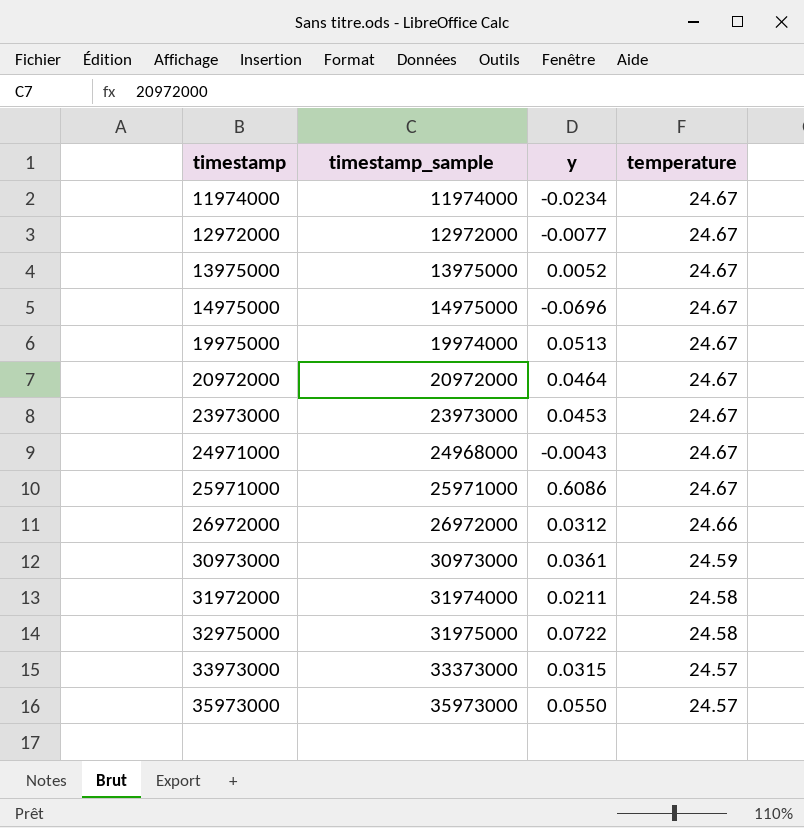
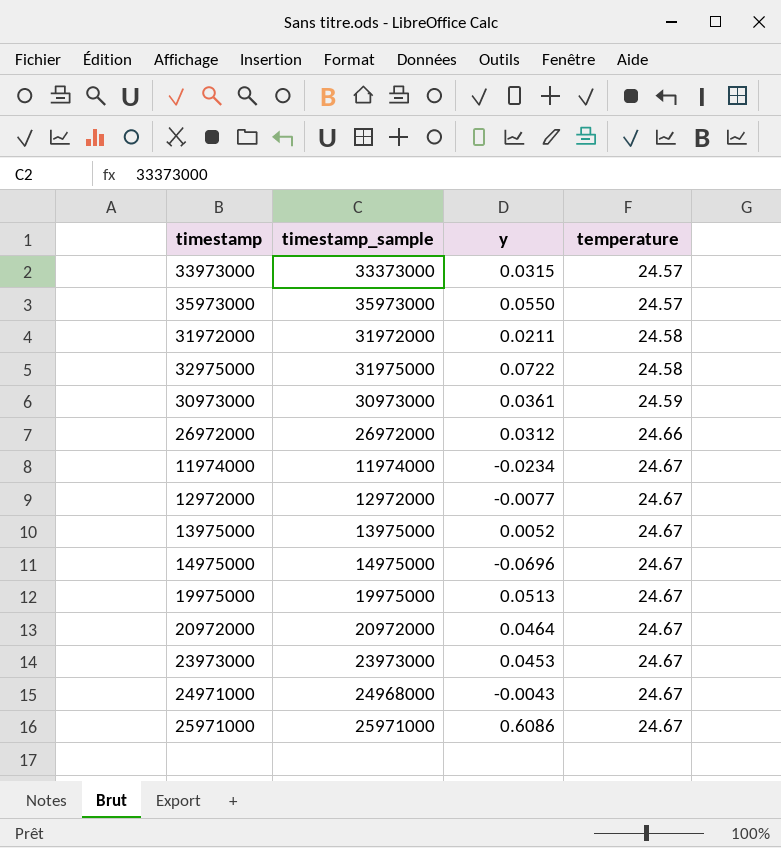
row order: timestamp ascending -> temperature ascending
31972000 | timestamp_sample: 31974000 -> 31972000
19975000 | timestamp_sample: 19974000 -> 19975000

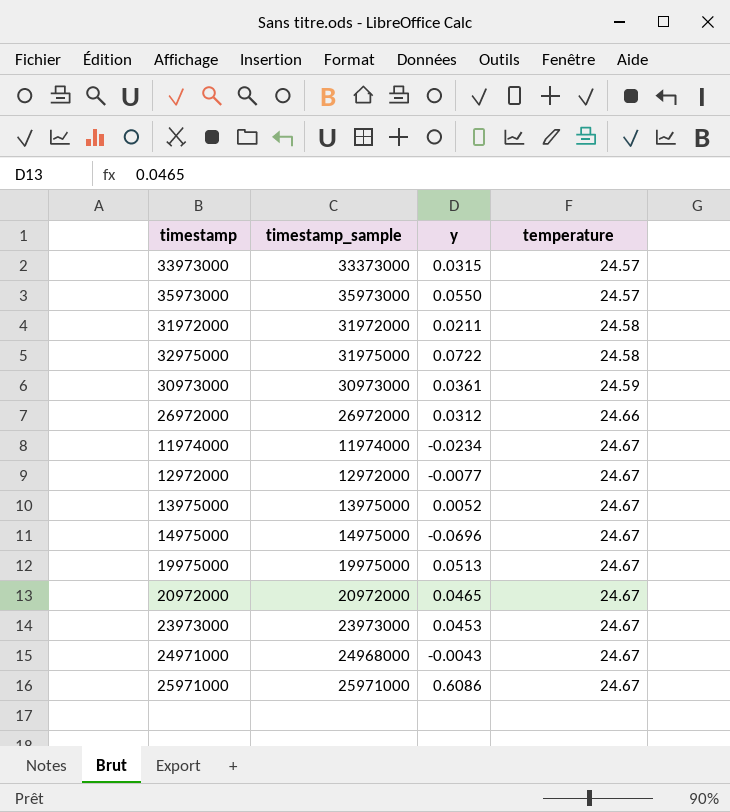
20972000 | y: 0.0464 -> 0.0465

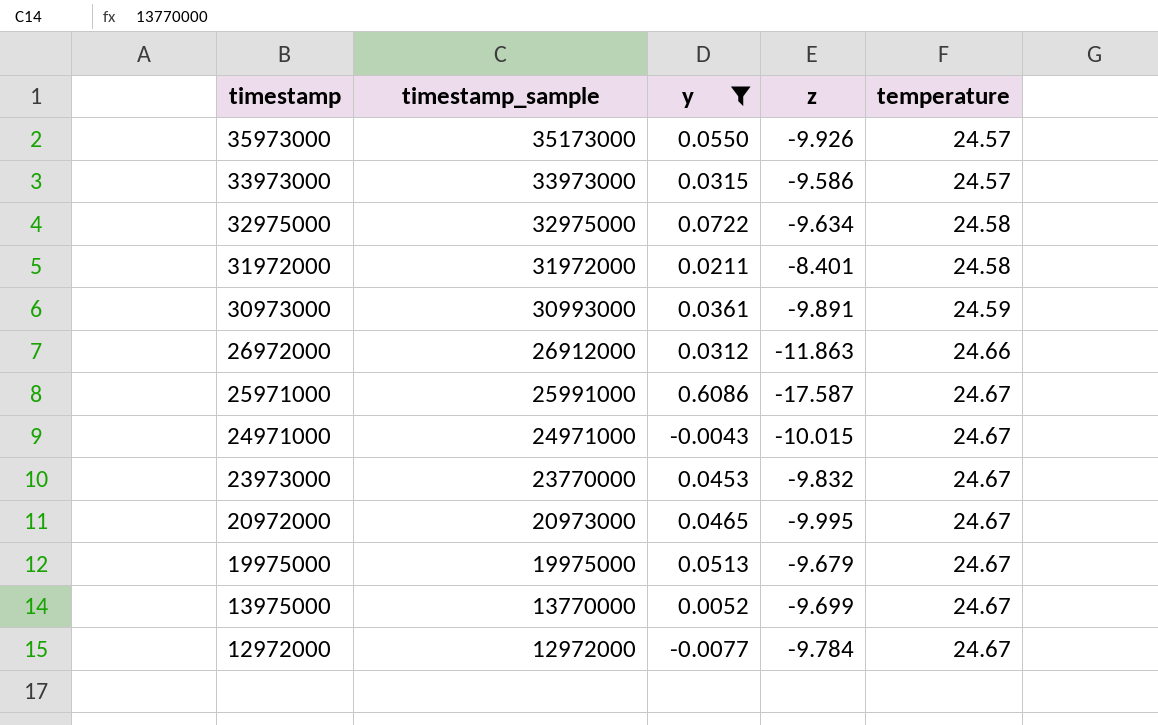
filter: none -> y >= -0.0077
row order: temperature ascending -> timestamp descending
column z | position: none -> 4
35973000 | timestamp_sample: 35973000 -> 35173000
33973000 | timestamp_sample: 33373000 -> 33973000
32975000 | timestamp_sample: 31975000 -> 32975000
30973000 | timestamp_sample: 30973000 -> 30993000
26972000 | timestamp_sample: 26972000 -> 26912000
25971000 | timestamp_sample: 25971000 -> 25991000
24971000 | timestamp_sample: 24968000 -> 24971000
23973000 | timestamp_sample: 23973000 -> 23770000
20972000 | timestamp_sample: 20972000 -> 20973000
13975000 | timestamp_sample: 13975000 -> 13770000

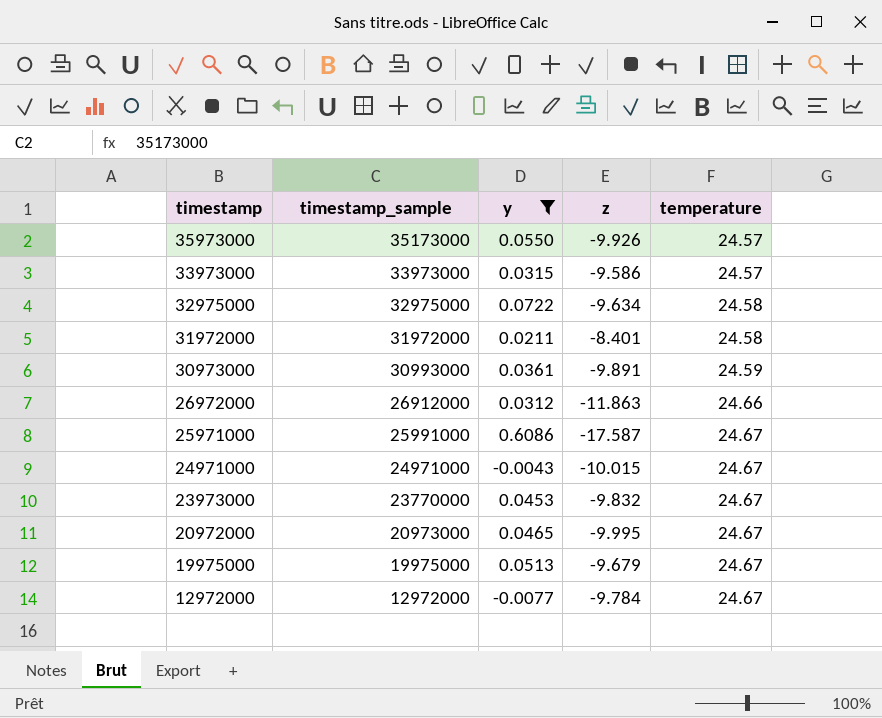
row 13975000: 13770000 | 0.0052 | -9.699 | 24.67 -> none

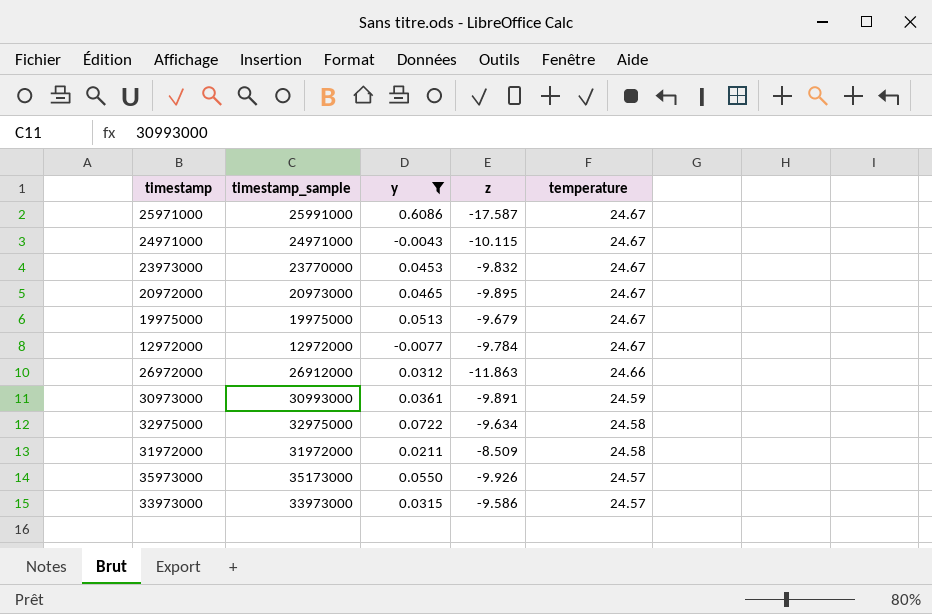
row order: timestamp descending -> temperature descending
24971000 | z: -10.015 -> -10.115
20972000 | z: -9.995 -> -9.895
31972000 | z: -8.401 -> -8.509

